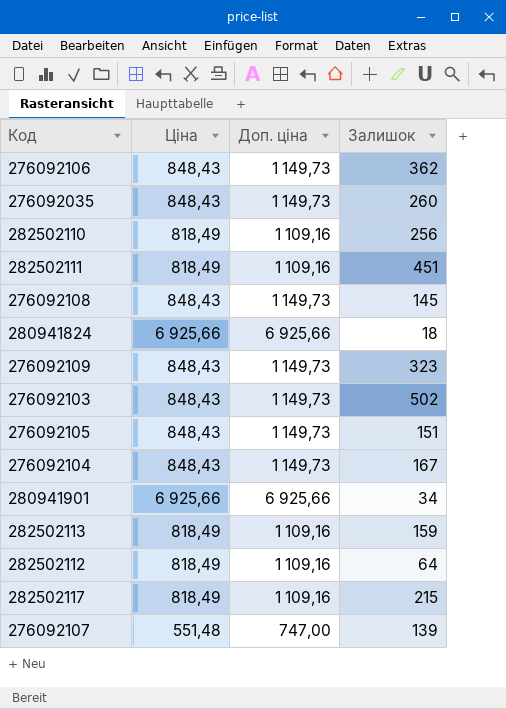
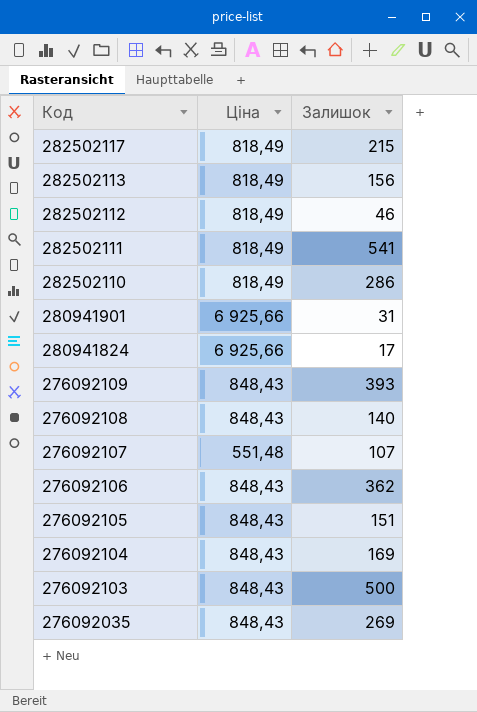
row order: none -> Код descending
column Доп. ціна | position: 3 -> none
282502113 | Залишок: 159 -> 156
282502112 | Залишок: 64 -> 46
282502111 | Залишок: 451 -> 541
282502110 | Залишок: 256 -> 286
280941901 | Залишок: 34 -> 31
280941824 | Залишок: 18 -> 17
276092109 | Залишок: 323 -> 393
276092108 | Залишок: 145 -> 140
276092107 | Залишок: 139 -> 107
276092104 | Залишок: 167 -> 169
276092103 | Залишок: 502 -> 500
276092035 | Залишок: 260 -> 269

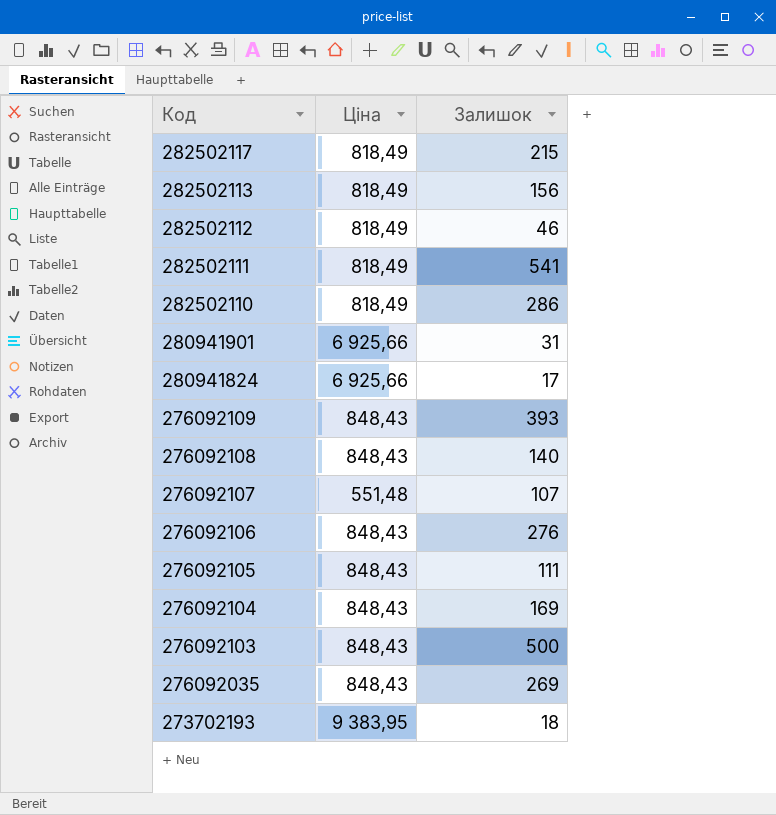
276092106 | Залишок: 362 -> 276
276092105 | Залишок: 151 -> 111
row 273702193: none -> 9 383,95 | 18

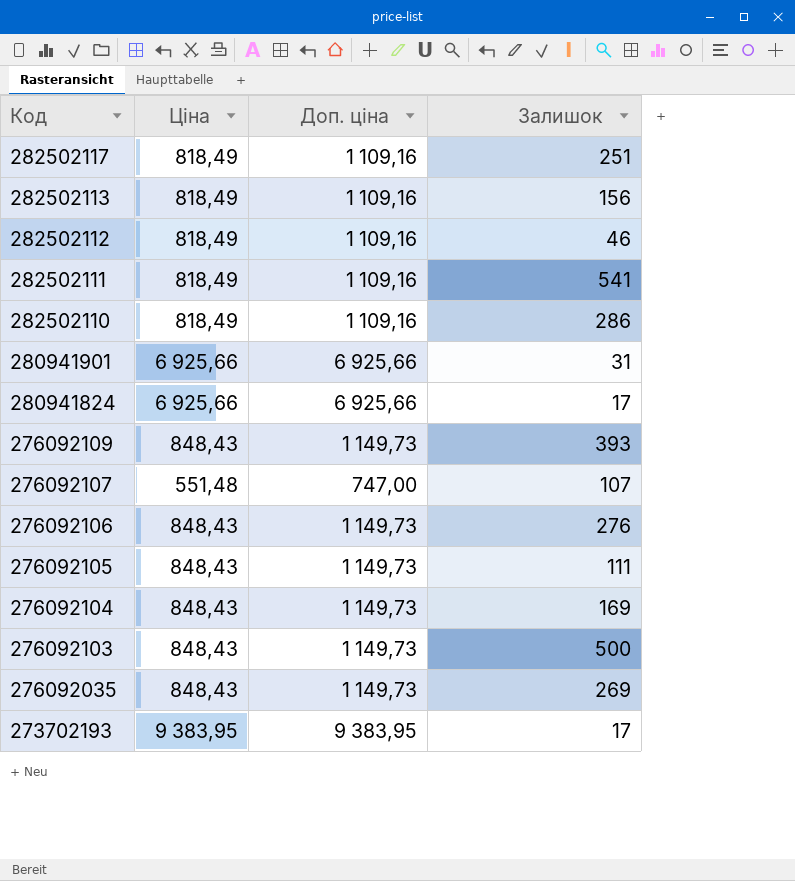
column Доп. ціна | position: none -> 3
row 276092108: 848,43 | 140 -> none
282502117 | Залишок: 215 -> 251
273702193 | Залишок: 18 -> 17

